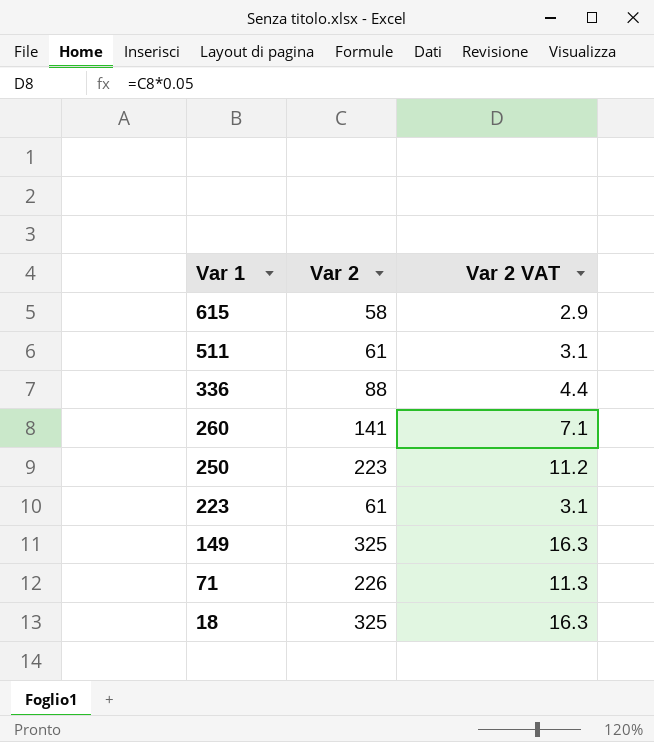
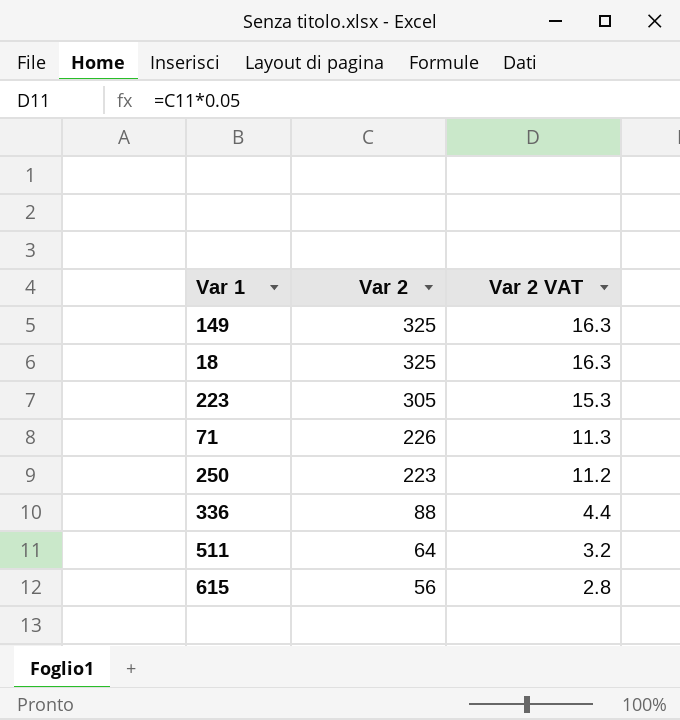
row order: Var 1 descending -> Var 2 descending
row 260: 141 | 7.1 -> none
223 | Var 2: 61 -> 305
223 | Var 2 VAT: 3.1 -> 15.3
511 | Var 2: 61 -> 64
511 | Var 2 VAT: 3.1 -> 3.2
615 | Var 2: 58 -> 56
615 | Var 2 VAT: 2.9 -> 2.8

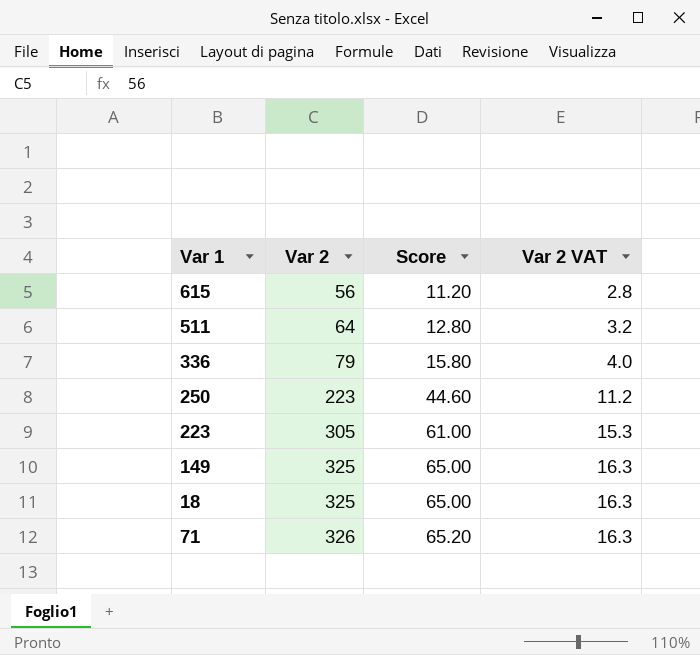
row order: Var 2 descending -> Var 2 ascending
column Score | formula: none -> [Var 2] * 0.2
336 | Var 2: 88 -> 79
336 | Var 2 VAT: 4.4 -> 4.0
71 | Var 2: 226 -> 326
71 | Var 2 VAT: 11.3 -> 16.3

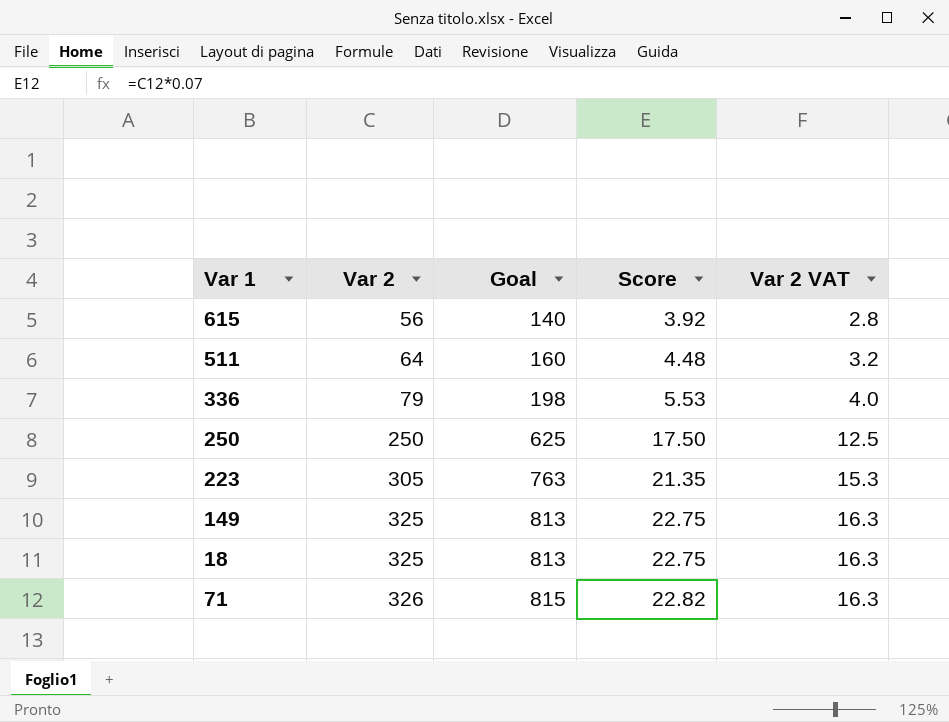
column Goal | formula: none -> [Var 2] * 2.5
column Score | formula: [Var 2] * 0.2 -> [Var 2] * 0.07
250 | Var 2: 223 -> 250
250 | Var 2 VAT: 11.2 -> 12.5

